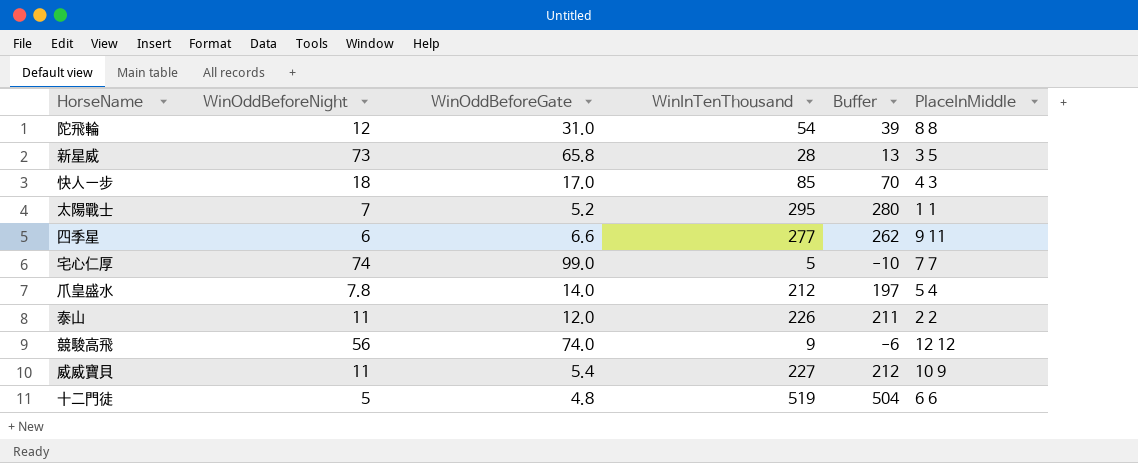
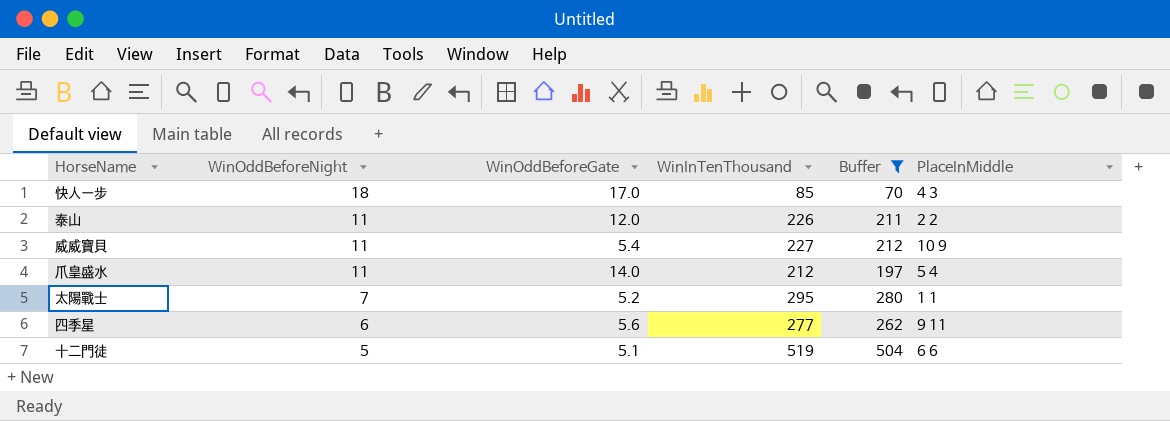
filter: none -> Buffer >= 70
row order: none -> WinOddBeforeNight descending
爪皇盛水 | WinOddBeforeNight: 7.8 -> 11
四季星 | WinOddBeforeGate: 6.6 -> 5.6
十二門徒 | WinOddBeforeGate: 4.8 -> 5.1

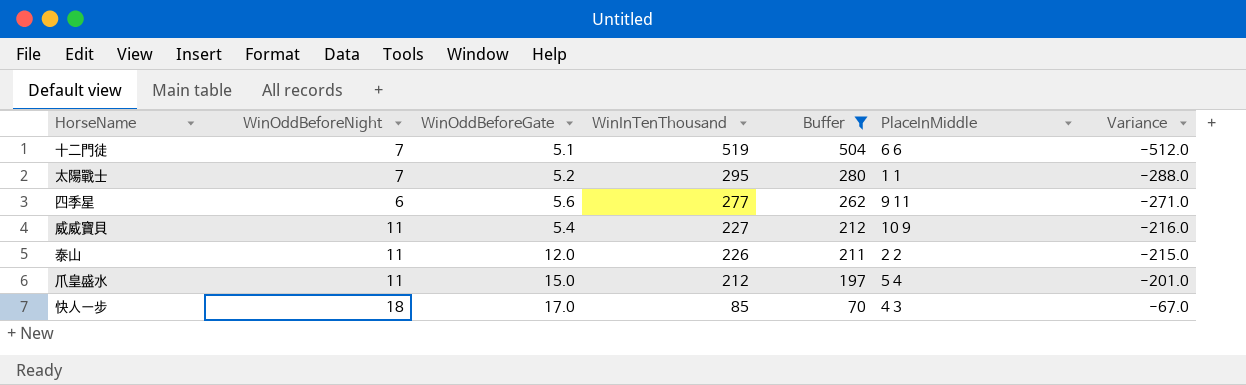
row order: WinOddBeforeNight descending -> WinInTenThousand descending
column Variance | formula: none -> [WinOddBeforeNight] - [WinInTenThousand]
十二門徒 | WinOddBeforeNight: 5 -> 7
爪皇盛水 | WinOddBeforeGate: 14.0 -> 15.0

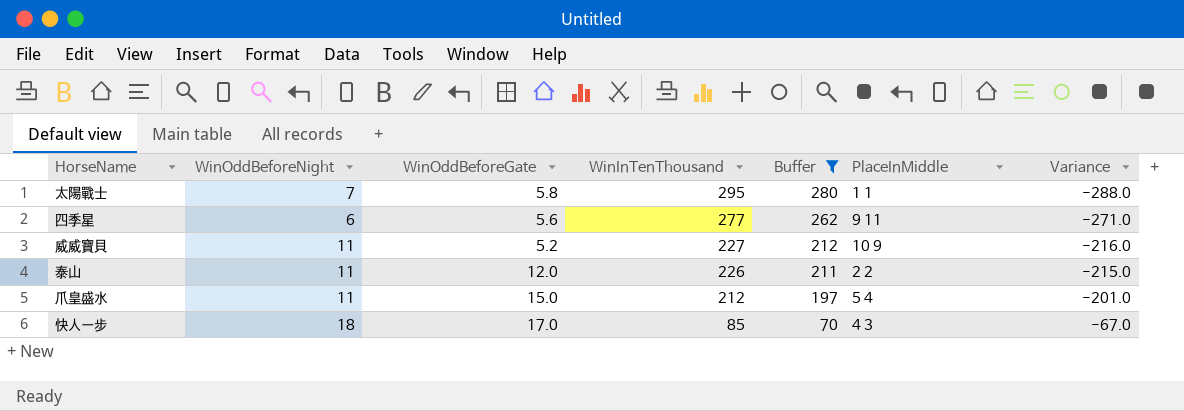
row 十二門徒: 7 | 5.1 | 519 | 504 | 6 6 | -512.0 -> none
太陽戰士 | WinOddBeforeGate: 5.2 -> 5.8
威威寶貝 | WinOddBeforeGate: 5.4 -> 5.2

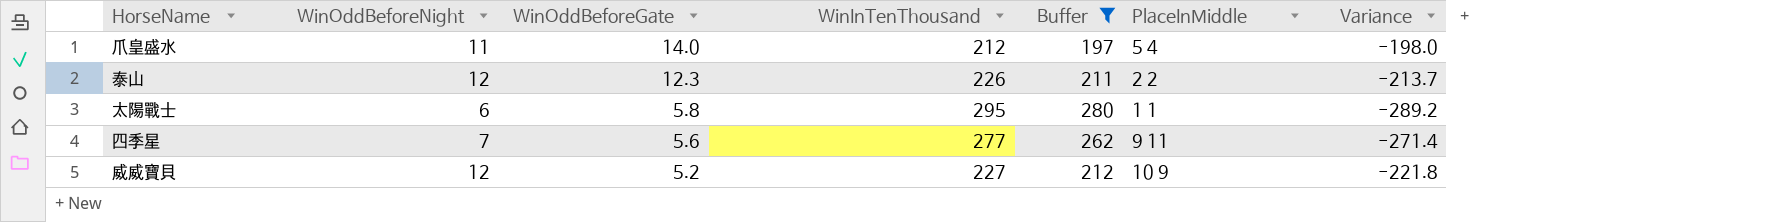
row order: WinInTenThousand descending -> WinOddBeforeGate descending
column Variance | formula: [WinOddBeforeNight] - [WinInTenThousand] -> [WinOddBeforeGate] - [WinInTenThousand]
row 快人一步: 18 | 17.0 | 85 | 70 | 4 3 | -67.0 -> none
爪皇盛水 | WinOddBeforeGate: 15.0 -> 14.0
泰山 | WinOddBeforeNight: 11 -> 12
泰山 | WinOddBeforeGate: 12.0 -> 12.3
太陽戰士 | WinOddBeforeNight: 7 -> 6
四季星 | WinOddBeforeNight: 6 -> 7
威威寶貝 | WinOddBeforeNight: 11 -> 12

